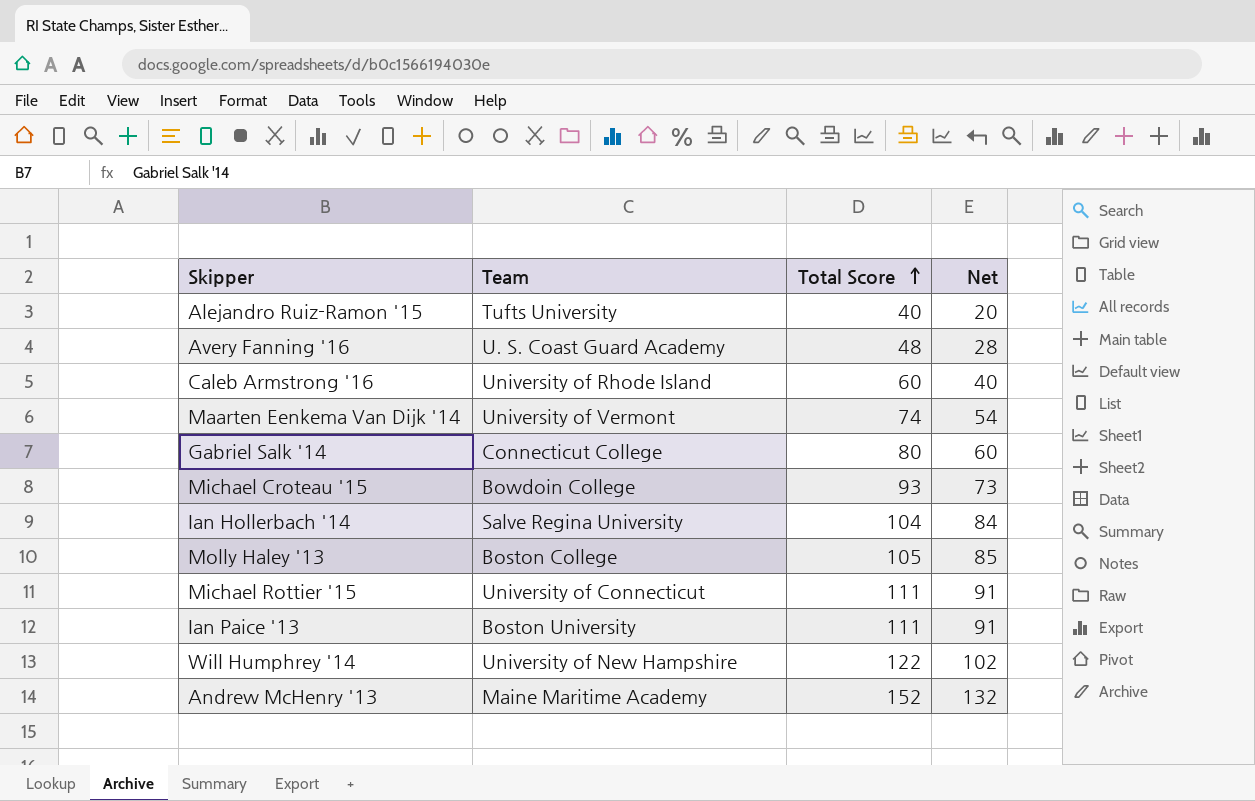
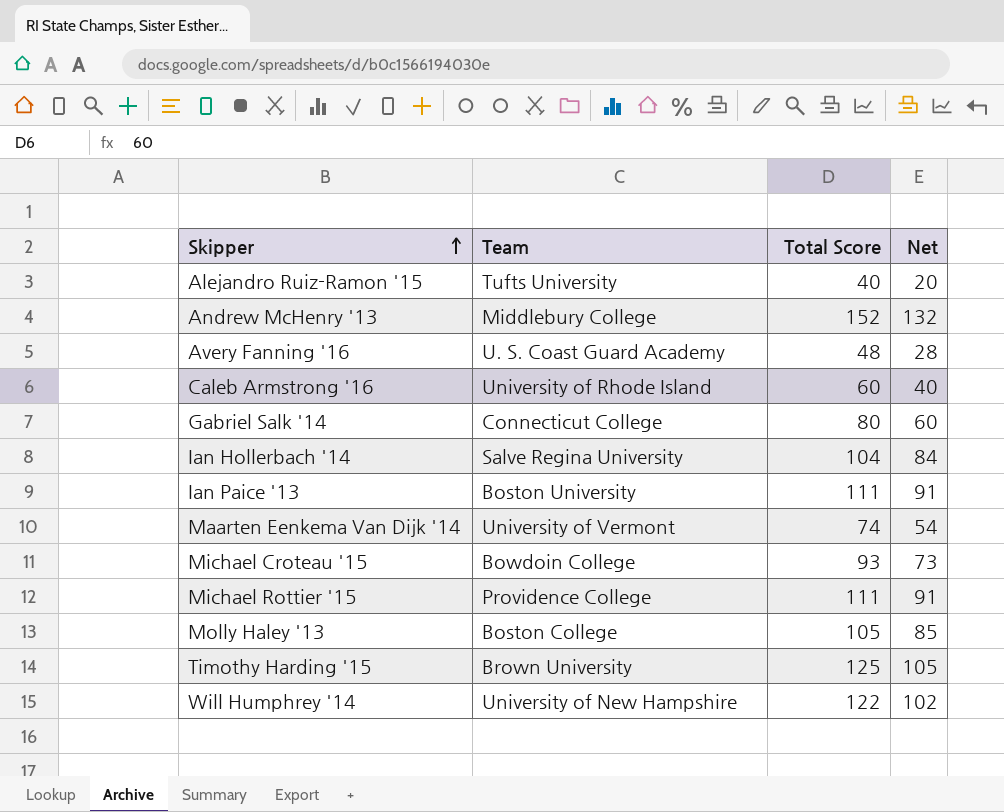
row order: Total Score ascending -> Skipper ascending
Andrew McHenry '13 | Team: Maine Maritime Academy -> Middlebury College
Michael Rottier '15 | Team: University of Connecticut -> Providence College
row Timothy Harding '15: none -> Brown University | 125 | 105

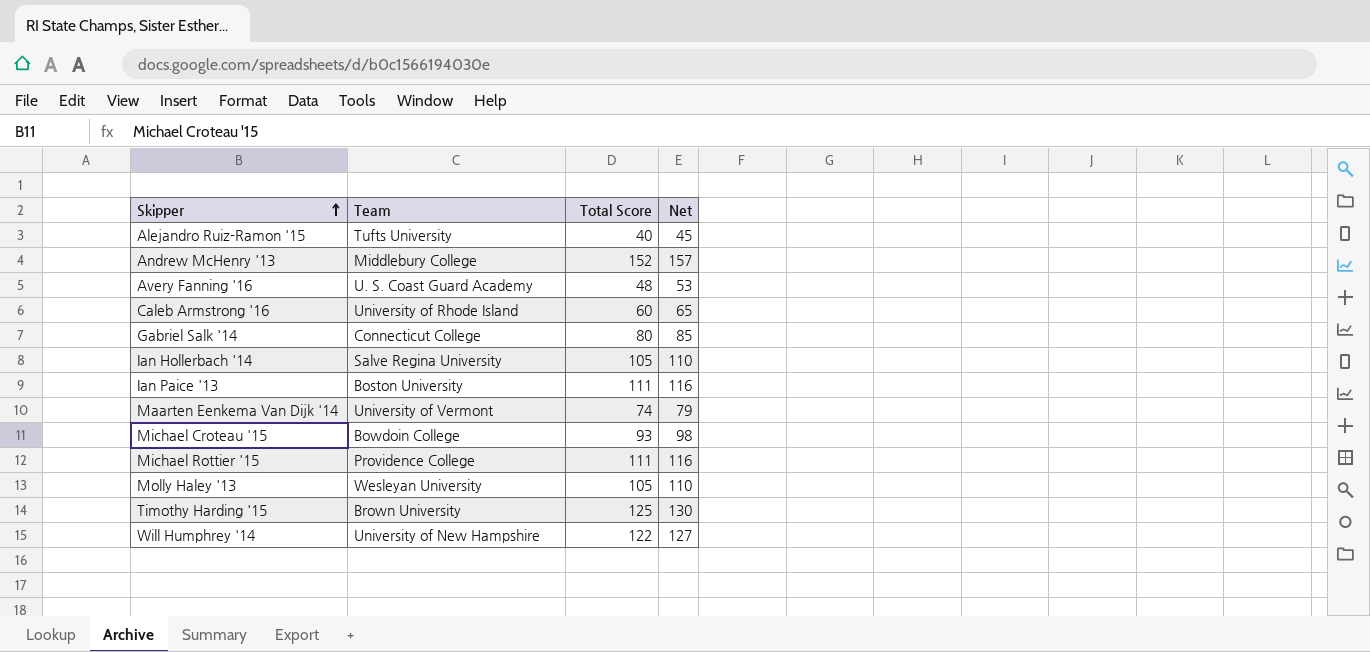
column Net | formula: [Total Score] - 20 -> [Total Score] + 5
Ian Hollerbach '14 | Total Score: 104 -> 105
Molly Haley '13 | Team: Boston College -> Wesleyan University

